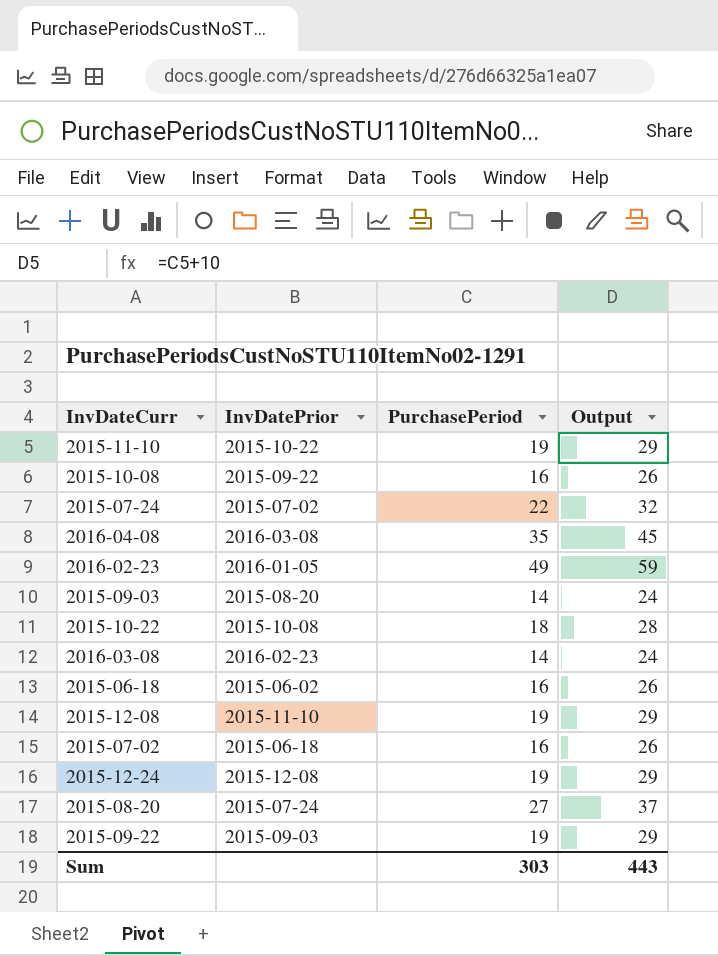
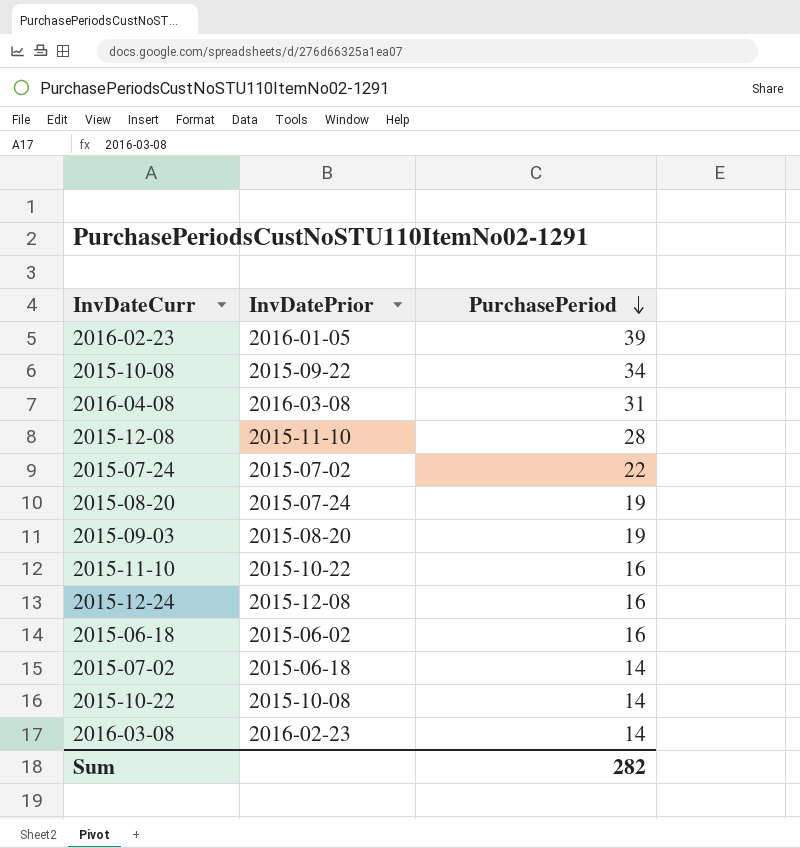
row order: none -> PurchasePeriod descending
column Output | formula: [PurchasePeriod] + 10 -> none
row 2015-09-22: 2015-09-03 | 19 | 29 -> none
2016-02-23 | PurchasePeriod: 49 -> 39
2015-10-08 | PurchasePeriod: 16 -> 34
2016-04-08 | PurchasePeriod: 35 -> 31
2015-12-08 | PurchasePeriod: 19 -> 28
2015-08-20 | PurchasePeriod: 27 -> 19
2015-09-03 | PurchasePeriod: 14 -> 19
2015-11-10 | PurchasePeriod: 19 -> 16
2015-12-24 | PurchasePeriod: 19 -> 16
2015-07-02 | PurchasePeriod: 16 -> 14
2015-10-22 | PurchasePeriod: 18 -> 14
Sum | PurchasePeriod: 303 -> 282

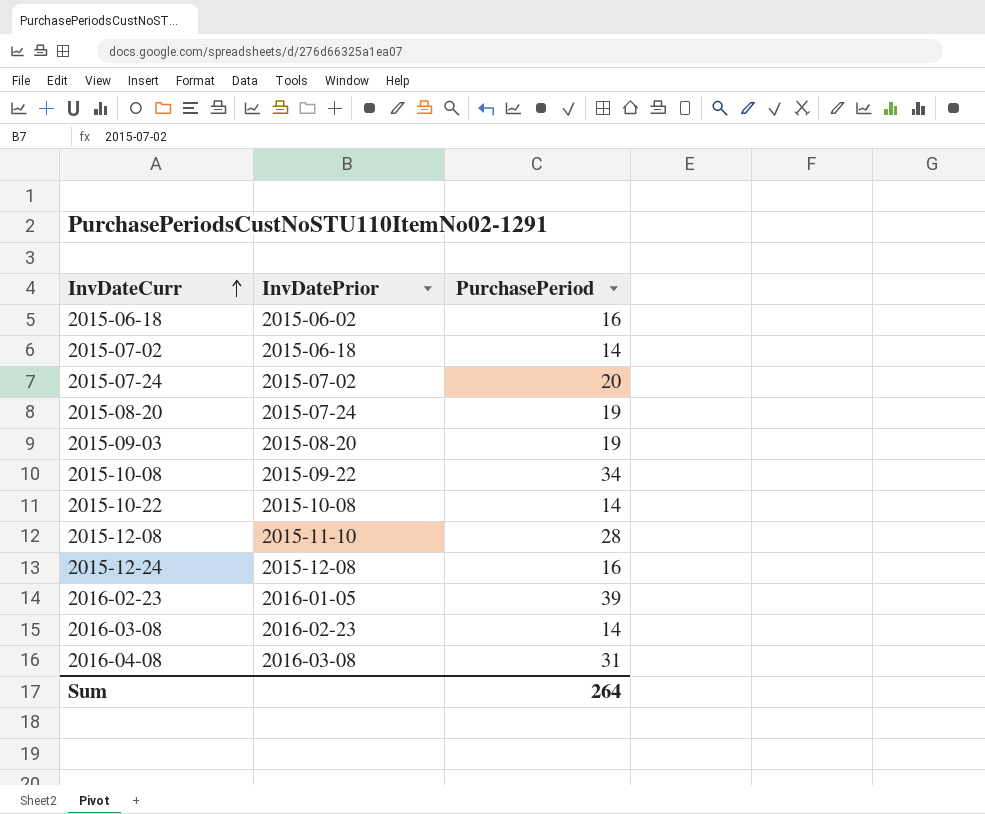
row order: PurchasePeriod descending -> InvDateCurr ascending
row 2015-11-10: 2015-10-22 | 16 -> none
2015-07-24 | PurchasePeriod: 22 -> 20
Sum | PurchasePeriod: 282 -> 264

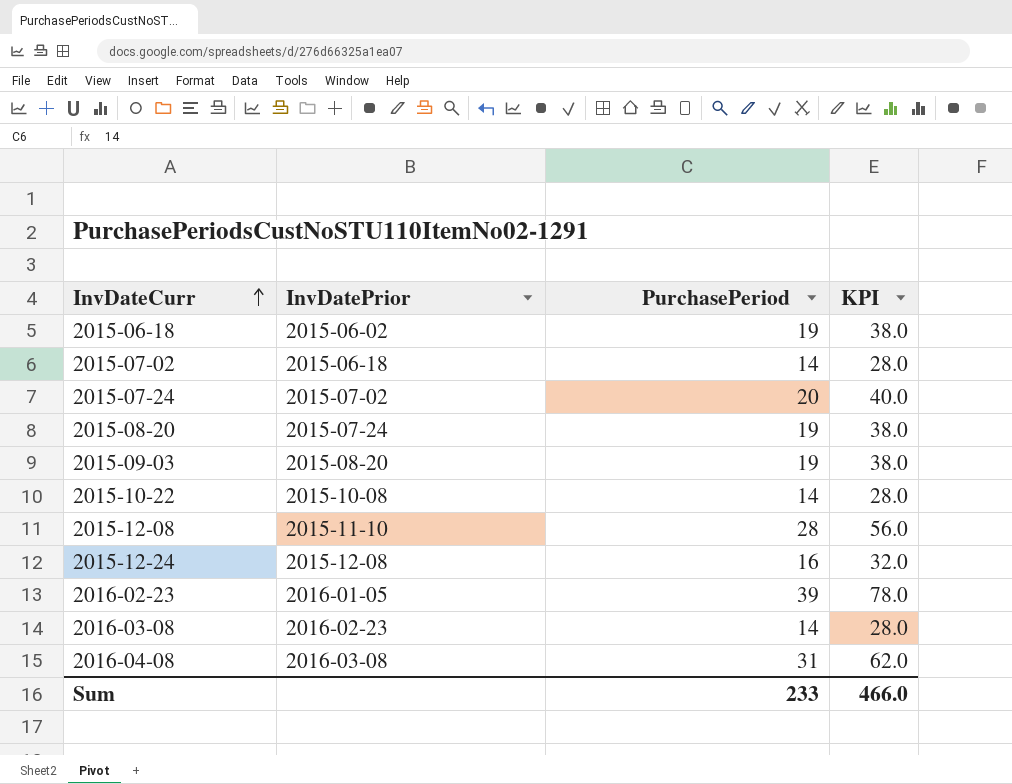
column KPI | formula: none -> [PurchasePeriod] * 2
row 2015-10-08: 2015-09-22 | 34 -> none
2015-06-18 | PurchasePeriod: 16 -> 19
Sum | PurchasePeriod: 264 -> 233

